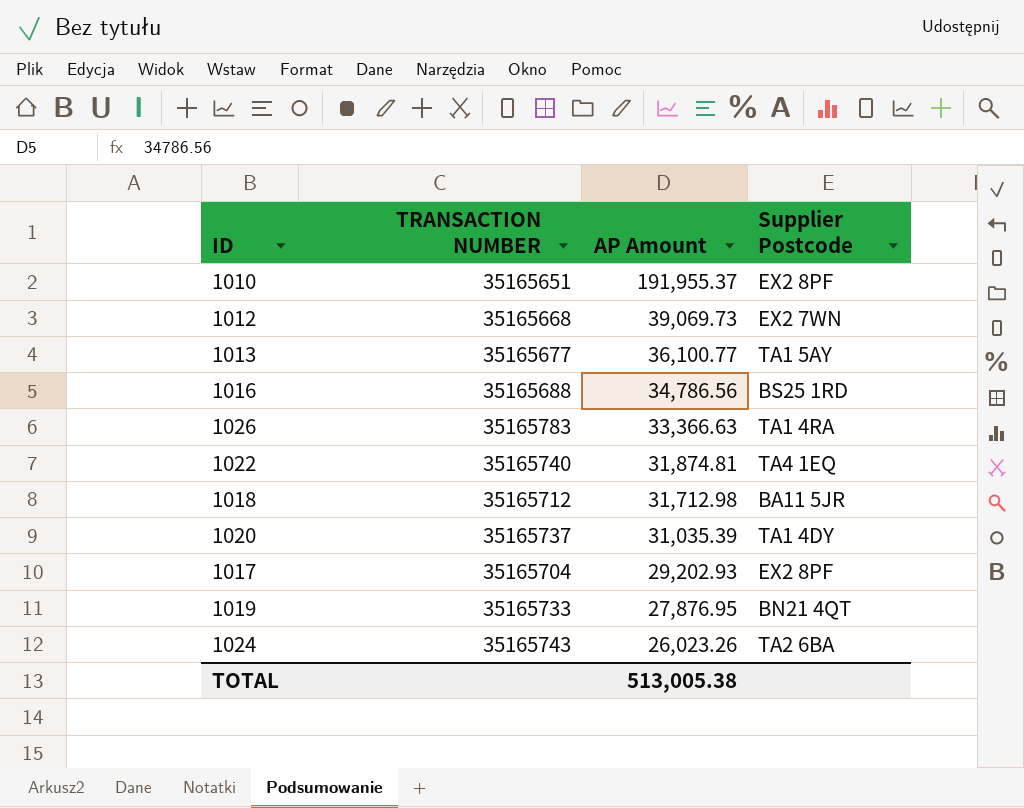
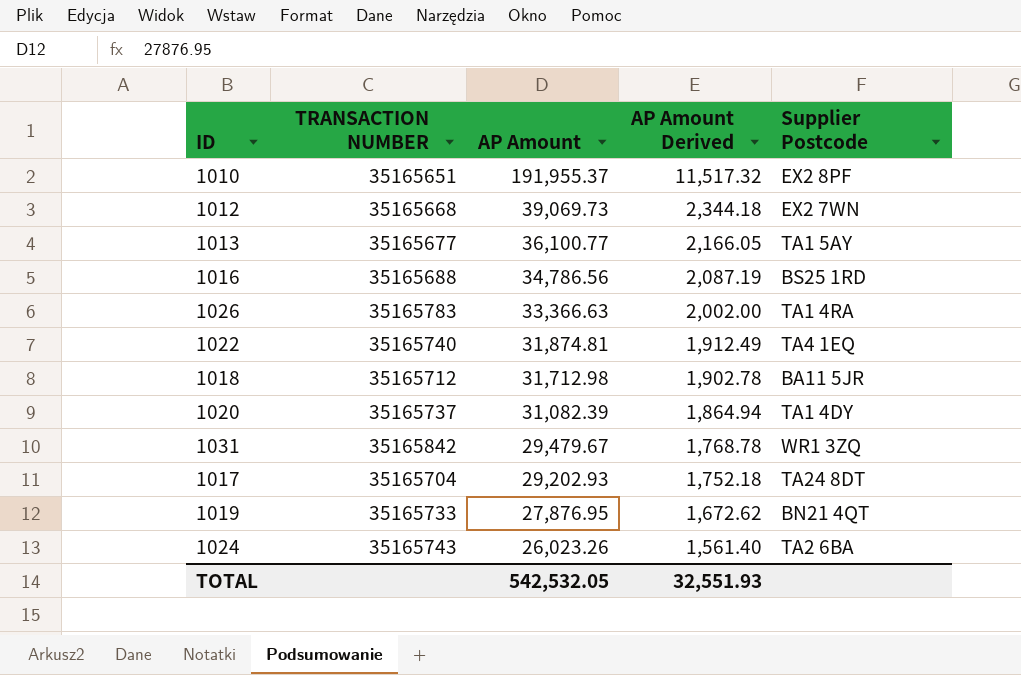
column AP Amount Derived | formula: none -> [AP Amount] * 0.06
1020 | AP Amount: 31,035.39 -> 31,082.39
row 1031: none -> 35165842 | 29,479.67 | 1,768.78 | WR1 3ZQ
1017 | Supplier Postcode: EX2 8PF -> TA24 8DT
TOTAL | AP Amount: 513,005.38 -> 542,532.05

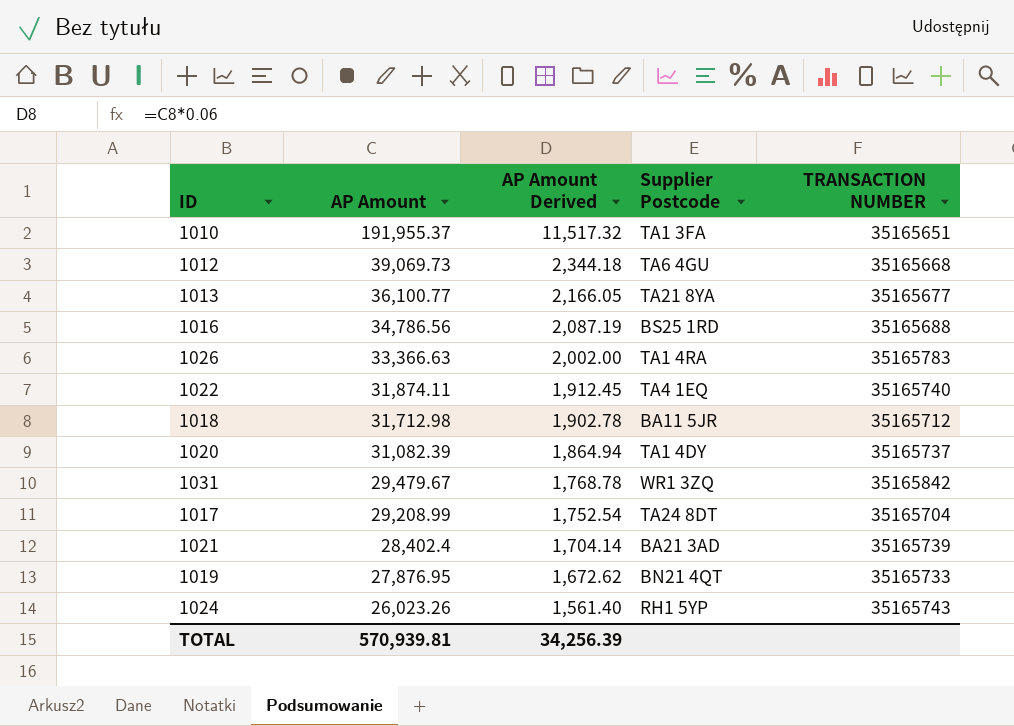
column TRANSACTION NUMBER | position: 2 -> 5
1010 | Supplier Postcode: EX2 8PF -> TA1 3FA
1012 | Supplier Postcode: EX2 7WN -> TA6 4GU
1013 | Supplier Postcode: TA1 5AY -> TA21 8YA
1022 | AP Amount: 31,874.81 -> 31,874.11
1022 | AP Amount Derived: 1,912.49 -> 1,912.45
1017 | AP Amount: 29,202.93 -> 29,208.99
1017 | AP Amount Derived: 1,752.18 -> 1,752.54
row 1021: none -> 28,402.4 | 1,704.14 | BA21 3AD | 35165739
1024 | Supplier Postcode: TA2 6BA -> RH1 5YP
TOTAL | AP Amount: 542,532.05 -> 570,939.81
TOTAL | AP Amount Derived: 32,551.93 -> 34,256.39

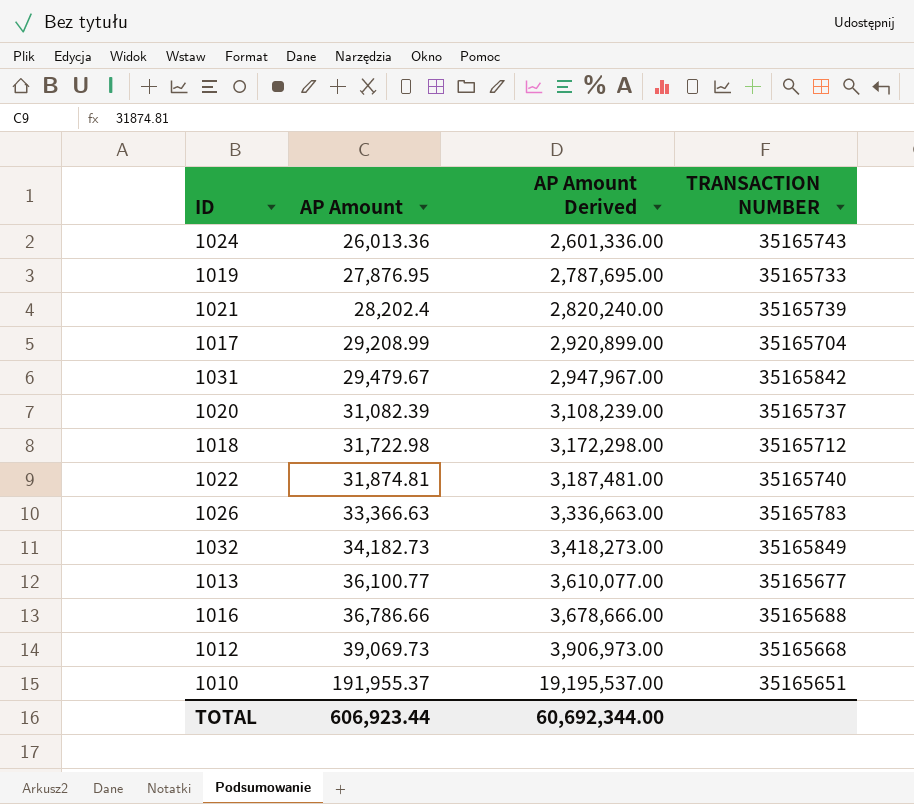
row order: AP Amount descending -> AP Amount ascending
column Supplier Postcode | position: 4 -> none
column AP Amount Derived | formula: [AP Amount] * 0.06 -> [AP Amount] * 100
1024 | AP Amount: 26,023.26 -> 26,013.36
1021 | AP Amount: 28,402.4 -> 28,202.4
1018 | AP Amount: 31,712.98 -> 31,722.98
1022 | AP Amount: 31,874.11 -> 31,874.81
row 1032: none -> 34,182.73 | 3,418,273.00 | 35165849
1016 | AP Amount: 34,786.56 -> 36,786.66
TOTAL | AP Amount: 570,939.81 -> 606,923.44
TOTAL | AP Amount Derived: 34,256.39 -> 60,692,344.00

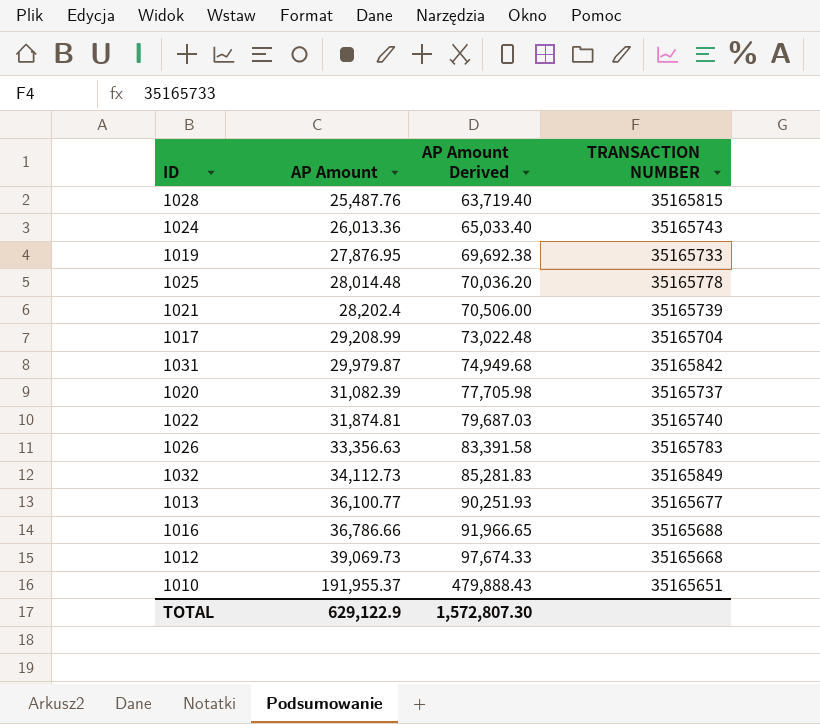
column AP Amount Derived | formula: [AP Amount] * 100 -> [AP Amount] * 2.5
row 1018: 31,722.98 | 3,172,298.00 | 35165712 -> none
row 1028: none -> 25,487.76 | 63,719.40 | 35165815
row 1025: none -> 28,014.48 | 70,036.20 | 35165778
1031 | AP Amount: 29,479.67 -> 29,979.87
1026 | AP Amount: 33,366.63 -> 33,356.63
1032 | AP Amount: 34,182.73 -> 34,112.73
TOTAL | AP Amount: 606,923.44 -> 629,122.9
TOTAL | AP Amount Derived: 60,692,344.00 -> 1,572,807.30

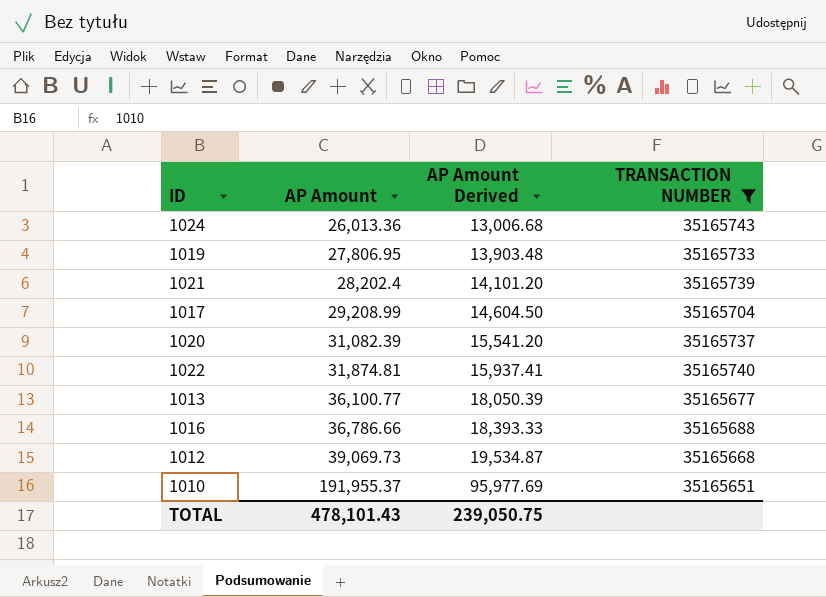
filter: none -> TRANSACTION NUMBER <= 35165743
column AP Amount Derived | formula: [AP Amount] * 2.5 -> [AP Amount] * 0.5
1019 | AP Amount: 27,876.95 -> 27,806.95
TOTAL | AP Amount: 629,122.9 -> 478,101.43
TOTAL | AP Amount Derived: 1,572,807.30 -> 239,050.75

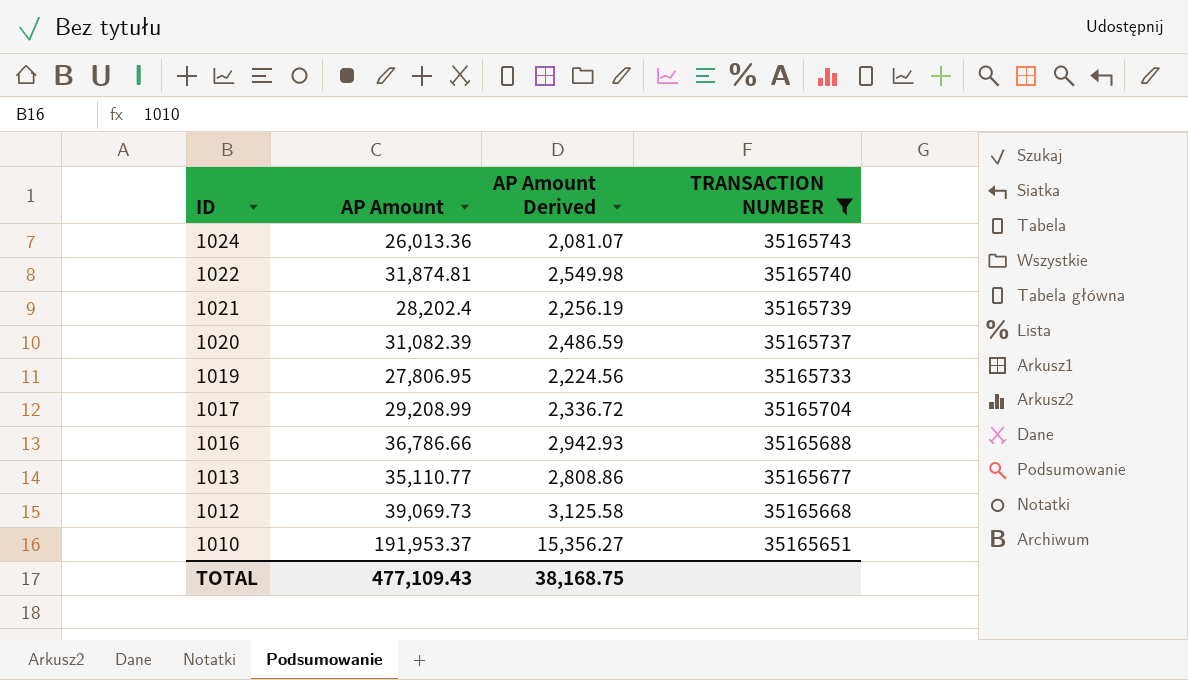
row order: AP Amount ascending -> ID descending
column AP Amount Derived | formula: [AP Amount] * 0.5 -> [AP Amount] * 0.08
1013 | AP Amount: 36,100.77 -> 35,110.77
1010 | AP Amount: 191,955.37 -> 191,953.37
TOTAL | AP Amount: 478,101.43 -> 477,109.43
TOTAL | AP Amount Derived: 239,050.75 -> 38,168.75

